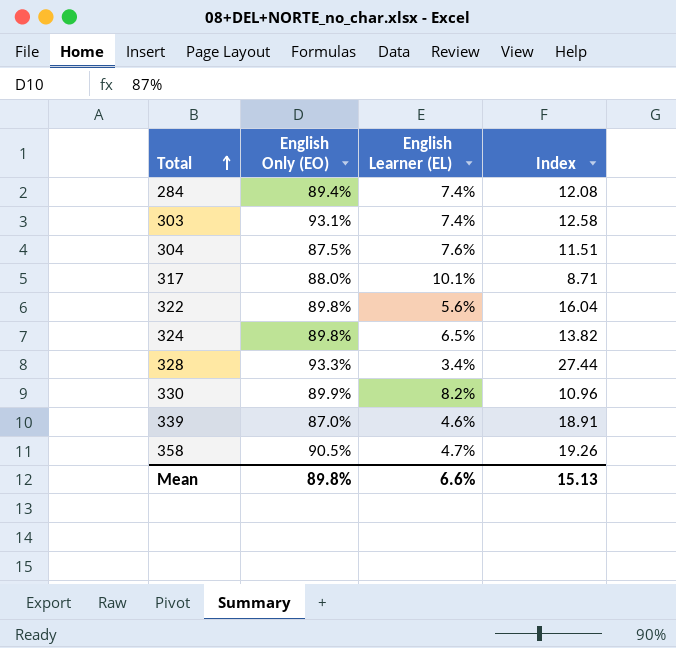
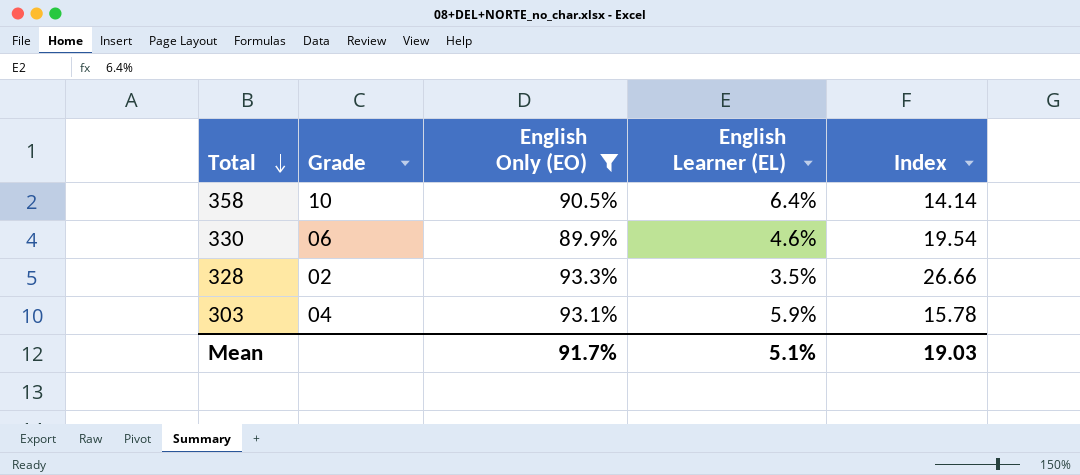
filter: none -> English Only (EO) >= 89.9%
row order: Total ascending -> Total descending
column Grade | position: none -> 2
358 | English Learner (EL): 4.7% -> 6.4%
358 | Index: 19.26 -> 14.14
330 | English Learner (EL): 8.2% -> 4.6%
330 | Index: 10.96 -> 19.54
328 | English Learner (EL): 3.4% -> 3.5%
328 | Index: 27.44 -> 26.66
303 | English Learner (EL): 7.4% -> 5.9%
303 | Index: 12.58 -> 15.78
Mean | English Only (EO): 89.8% -> 91.7%
Mean | English Learner (EL): 6.6% -> 5.1%
Mean | Index: 15.13 -> 19.03

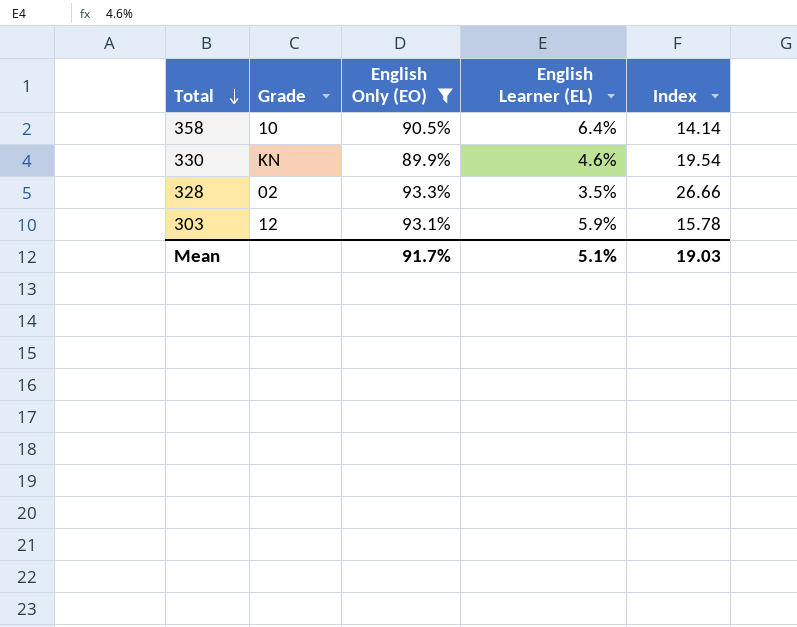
330 | Grade: 06 -> KN
303 | Grade: 04 -> 12

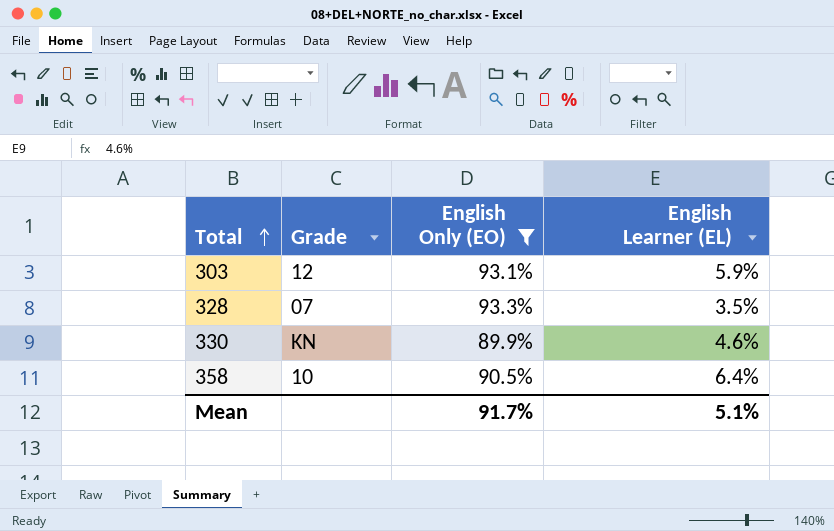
row order: Total descending -> Total ascending
column Index | formula: [English Only (EO)] / [English Learner (EL)] -> none
328 | Grade: 02 -> 07

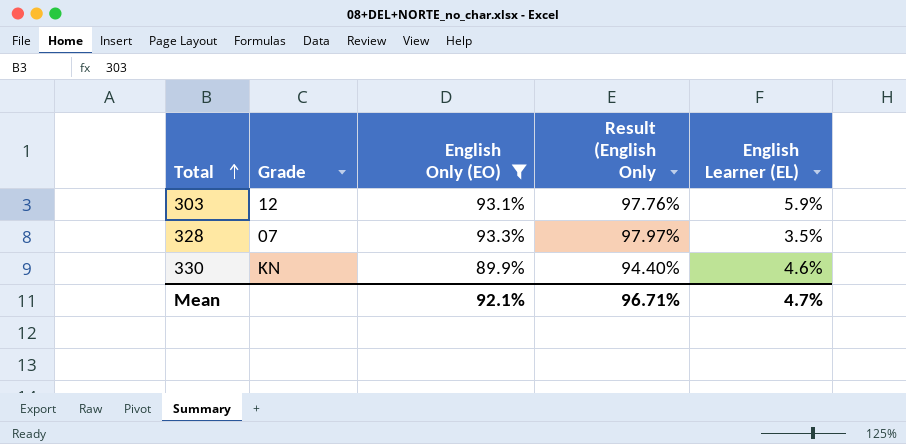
column Result (English Only | formula: none -> [English Only (EO)] * 1.05
row 358: 10 | 90.5% | 6.4% -> none
Mean | English Only (EO): 91.7% -> 92.1%
Mean | English Learner (EL): 5.1% -> 4.7%

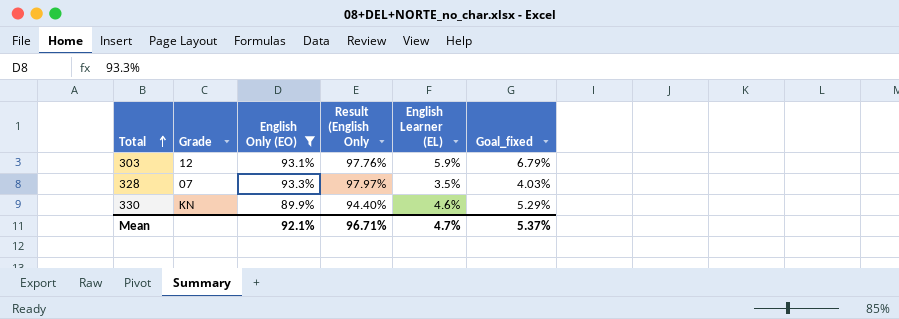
column Goal_fixed | formula: none -> [English Learner (EL)] * 1.15

